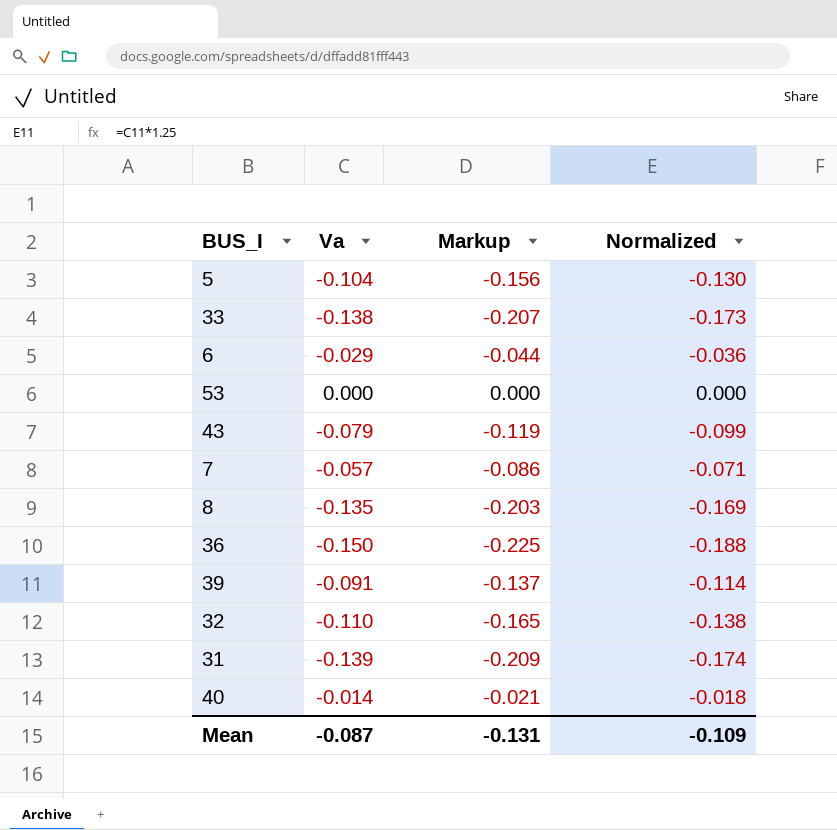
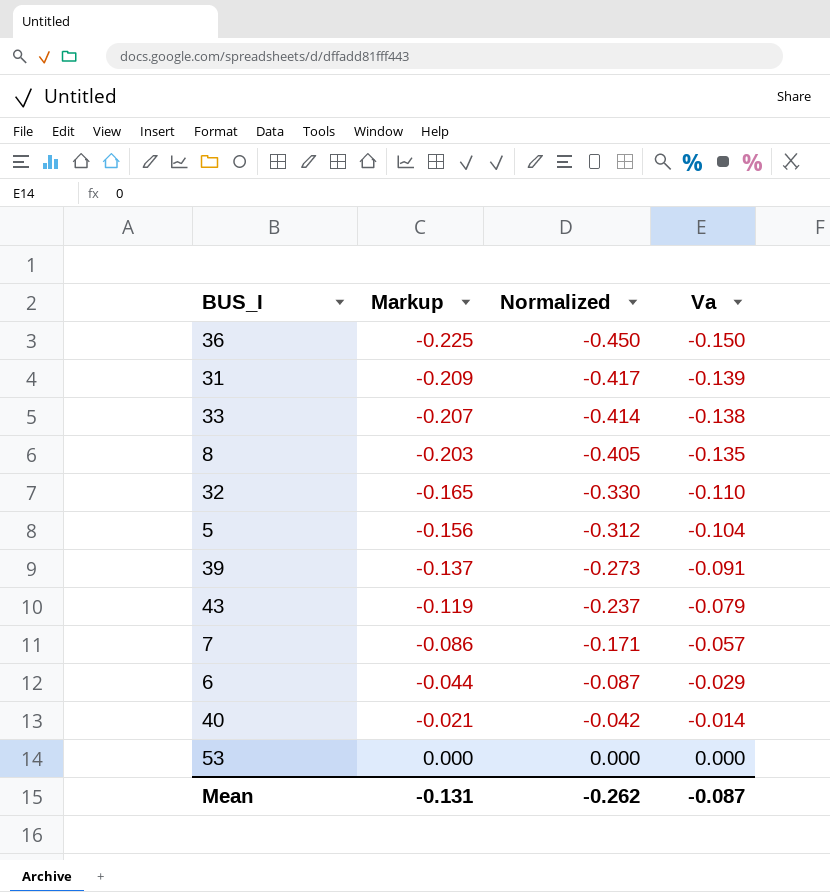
row order: none -> Markup ascending
column Normalized | formula: [Va] * 1.25 -> [Va] * 3
column Va | position: 2 -> 4
Mean | Normalized: -0.109 -> -0.262

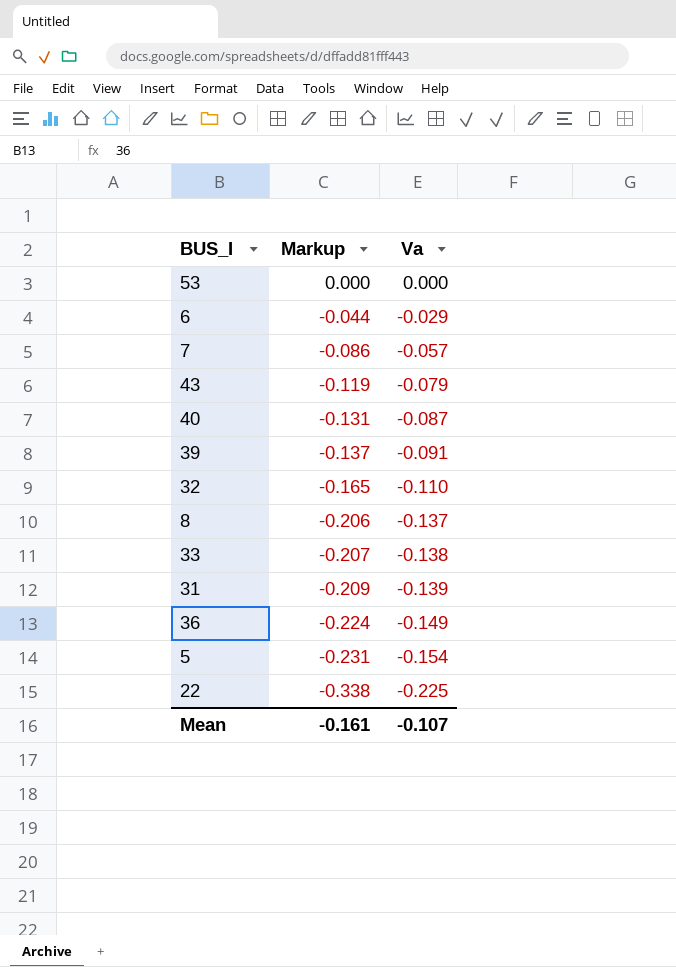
row order: Markup ascending -> Markup descending
column Normalized | formula: [Va] * 3 -> none
40 | Markup: -0.021 -> -0.131
40 | Va: -0.014 -> -0.087
8 | Markup: -0.203 -> -0.206
8 | Va: -0.135 -> -0.137
36 | Markup: -0.225 -> -0.224
36 | Va: -0.150 -> -0.149
5 | Markup: -0.156 -> -0.231
5 | Va: -0.104 -> -0.154
row 22: none -> -0.338 | -0.225
Mean | Markup: -0.131 -> -0.161
Mean | Va: -0.087 -> -0.107

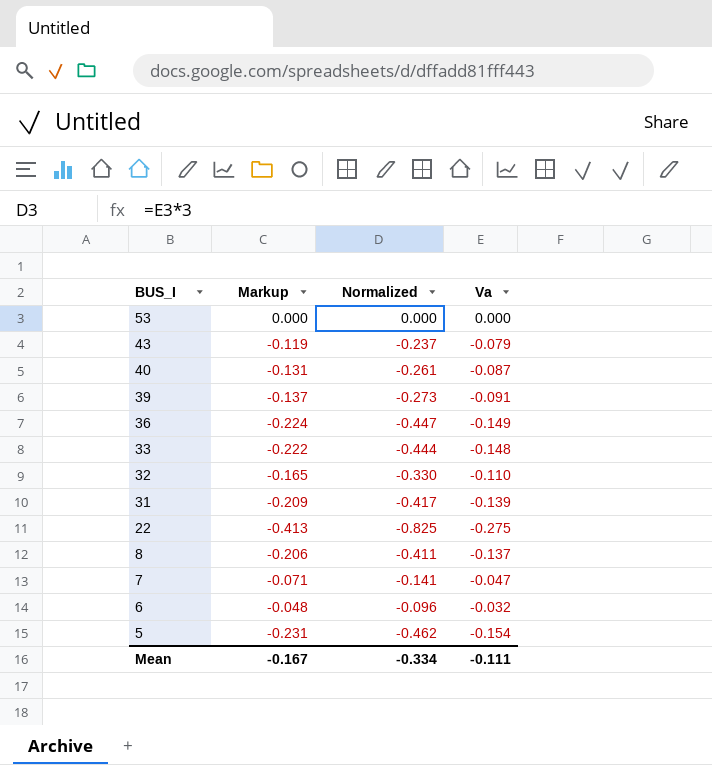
row order: Markup descending -> BUS_I descending
column Normalized | formula: none -> [Va] * 3
33 | Markup: -0.207 -> -0.222
33 | Va: -0.138 -> -0.148
22 | Markup: -0.338 -> -0.413
22 | Va: -0.225 -> -0.275
7 | Markup: -0.086 -> -0.071
7 | Va: -0.057 -> -0.047
6 | Markup: -0.044 -> -0.048
6 | Va: -0.029 -> -0.032
Mean | Markup: -0.161 -> -0.167
Mean | Va: -0.107 -> -0.111

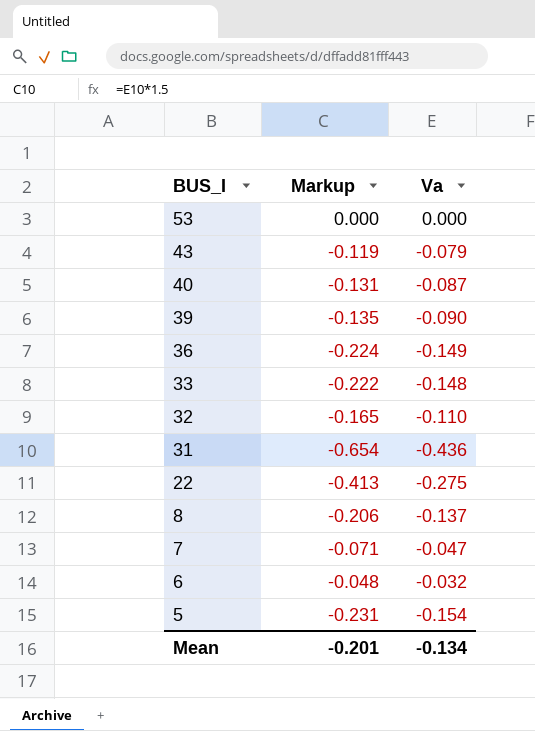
column Normalized | formula: [Va] * 3 -> none
39 | Markup: -0.137 -> -0.135
39 | Va: -0.091 -> -0.090
31 | Markup: -0.209 -> -0.654
31 | Va: -0.139 -> -0.436
Mean | Markup: -0.167 -> -0.201
Mean | Va: -0.111 -> -0.134

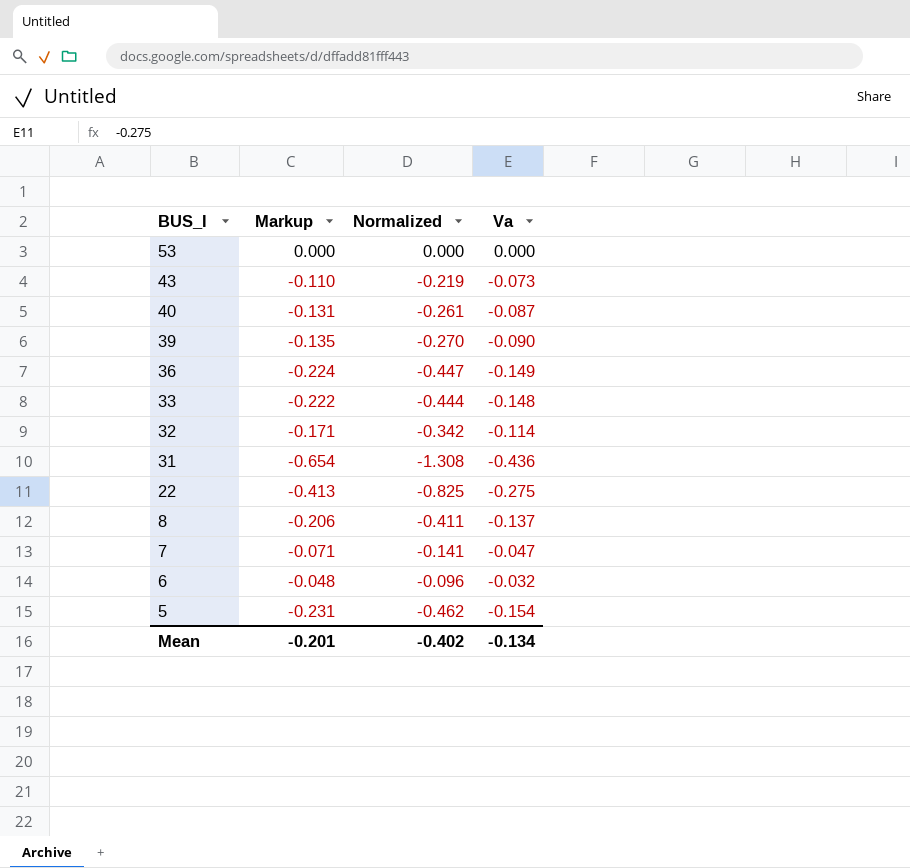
column Normalized | formula: none -> [Va] * 3
43 | Markup: -0.119 -> -0.110
43 | Va: -0.079 -> -0.073
32 | Markup: -0.165 -> -0.171
32 | Va: -0.110 -> -0.114

